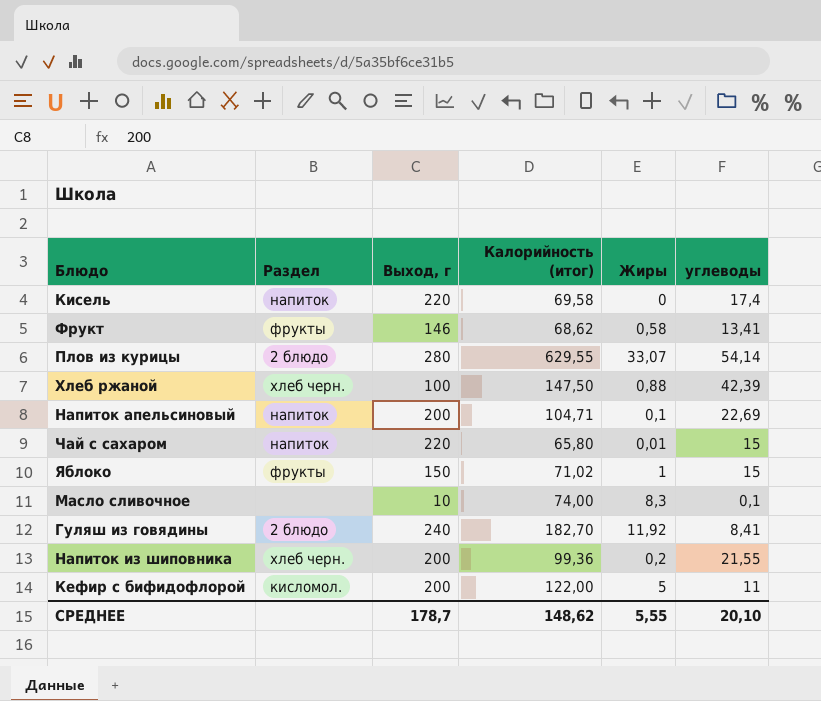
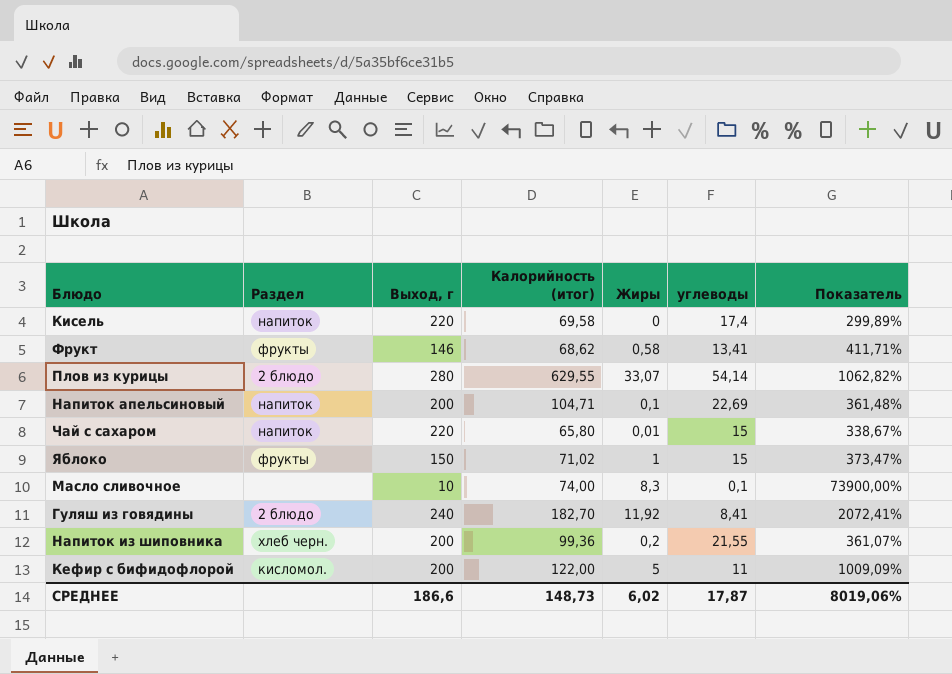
column Показатель | formula: none -> ([Калорийность (итог)] - [углеводы]) / [углеводы]
row Хлеб ржаной: хлеб черн. | 100 | 147,50 | 0,88 | 42,39 -> none
СРЕДНЕЕ | Выход, г: 178,7 -> 186,6
СРЕДНЕЕ | Калорийность (итог): 148,62 -> 148,73
СРЕДНЕЕ | Жиры: 5,55 -> 6,02
СРЕДНЕЕ | углеводы: 20,10 -> 17,87

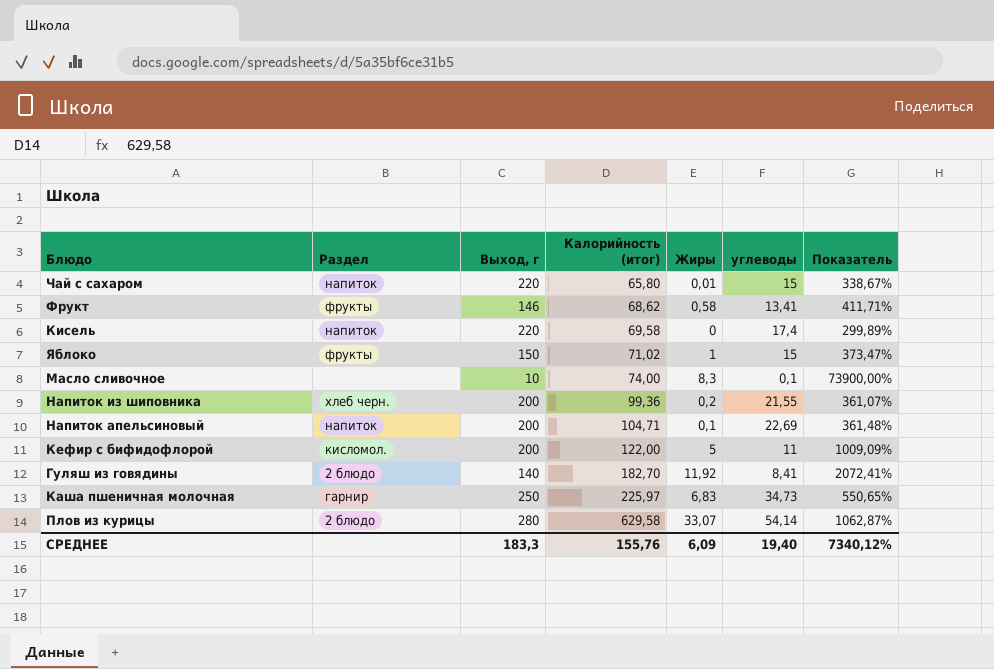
row order: none -> Калорийность (итог) ascending
Гуляш из говядины | Выход, г: 240 -> 140
row Каша пшеничная молочная: none -> гарнир | 250 | 225,97 | 6,83 | 34,73 | 550,65%
Плов из курицы | Калорийность (итог): 629,55 -> 629,58
Плов из курицы | Показатель: 1062,82% -> 1062,87%
СРЕДНЕЕ | Выход, г: 186,6 -> 183,3
СРЕДНЕЕ | Калорийность (итог): 148,73 -> 155,76
СРЕДНЕЕ | Жиры: 6,02 -> 6,09
СРЕДНЕЕ | углеводы: 17,87 -> 19,40
СРЕДНЕЕ | Показатель: 8019,06% -> 7340,12%

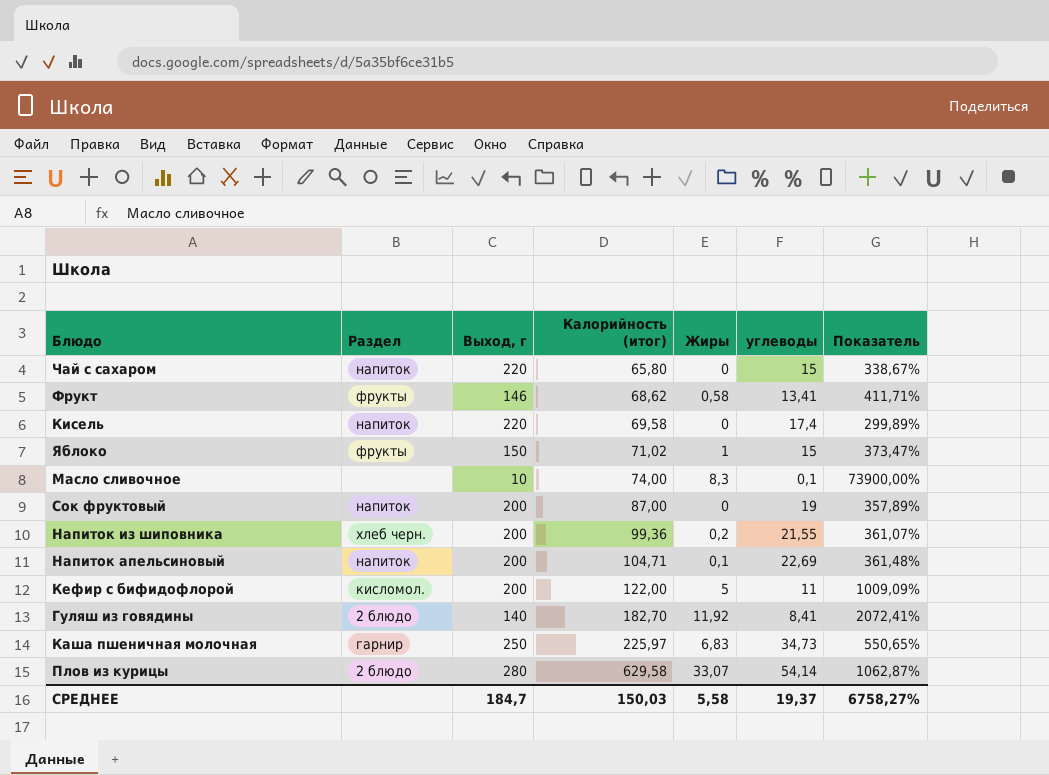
Чай с сахаром | Жиры: 0,01 -> 0
row Сок фруктовый: none -> напиток | 200 | 87,00 | 0 | 19 | 357,89%
СРЕДНЕЕ | Выход, г: 183,3 -> 184,7
СРЕДНЕЕ | Калорийность (итог): 155,76 -> 150,03
СРЕДНЕЕ | Жиры: 6,09 -> 5,58
СРЕДНЕЕ | углеводы: 19,40 -> 19,37
СРЕДНЕЕ | Показатель: 7340,12% -> 6758,27%

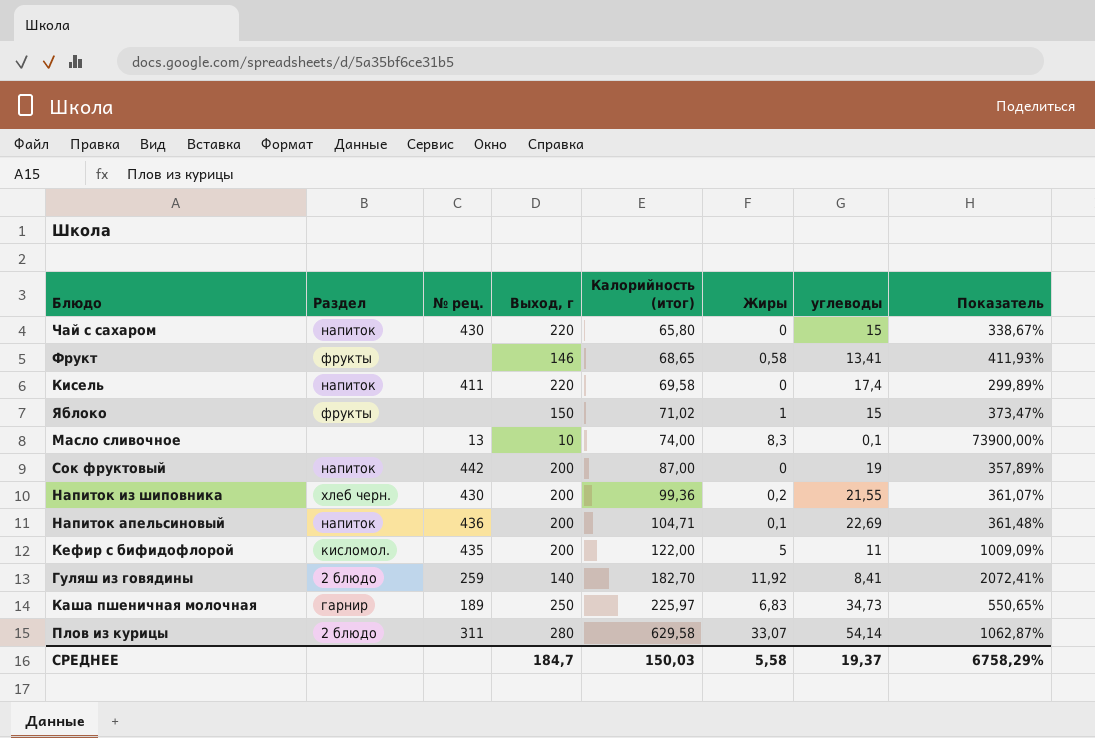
column № рец. | position: none -> 3
Фрукт | Калорийность (итог): 68,62 -> 68,65
Фрукт | Показатель: 411,71% -> 411,93%
СРЕДНЕЕ | Показатель: 6758,27% -> 6758,29%

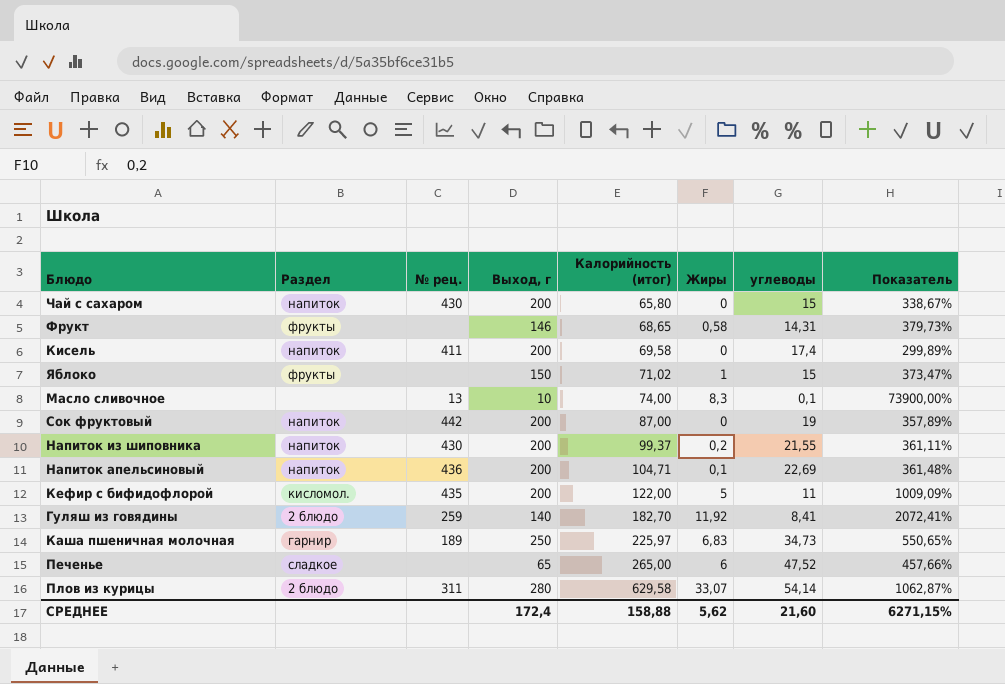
Чай с сахаром | Выход, г: 220 -> 200
Фрукт | углеводы: 13,41 -> 14,31
Фрукт | Показатель: 411,93% -> 379,73%
Кисель | Выход, г: 220 -> 200
Напиток из шиповника | Раздел: хлеб черн. -> напиток
Напиток из шиповника | Калорийность (итог): 99,36 -> 99,37
Напиток из шиповника | Показатель: 361,07% -> 361,11%
row Печенье: none -> сладкое | none | 65 | 265,00 | 6 | 47,52 | 457,66%
СРЕДНЕЕ | Выход, г: 184,7 -> 172,4
СРЕДНЕЕ | Калорийность (итог): 150,03 -> 158,88
СРЕДНЕЕ | Жиры: 5,58 -> 5,62
СРЕДНЕЕ | углеводы: 19,37 -> 21,60
СРЕДНЕЕ | Показатель: 6758,29% -> 6271,15%

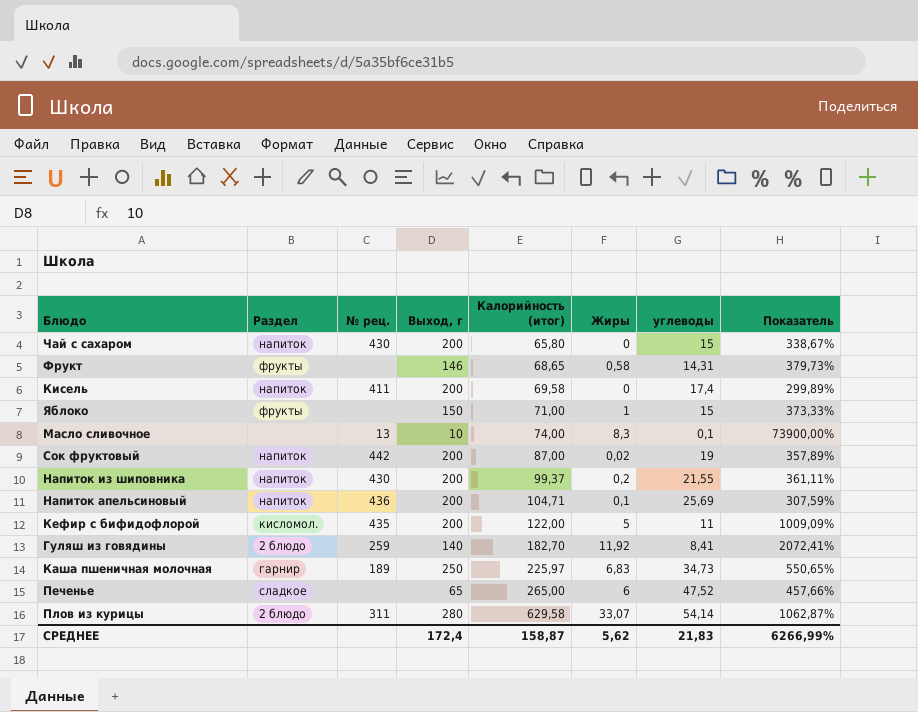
Яблоко | Калорийность (итог): 71,02 -> 71,00
Яблоко | Показатель: 373,47% -> 373,33%
Сок фруктовый | Жиры: 0 -> 0,02
Напиток апельсиновый | углеводы: 22,69 -> 25,69
Напиток апельсиновый | Показатель: 361,48% -> 307,59%
СРЕДНЕЕ | Калорийность (итог): 158,88 -> 158,87
СРЕДНЕЕ | углеводы: 21,60 -> 21,83
СРЕДНЕЕ | Показатель: 6271,15% -> 6266,99%

